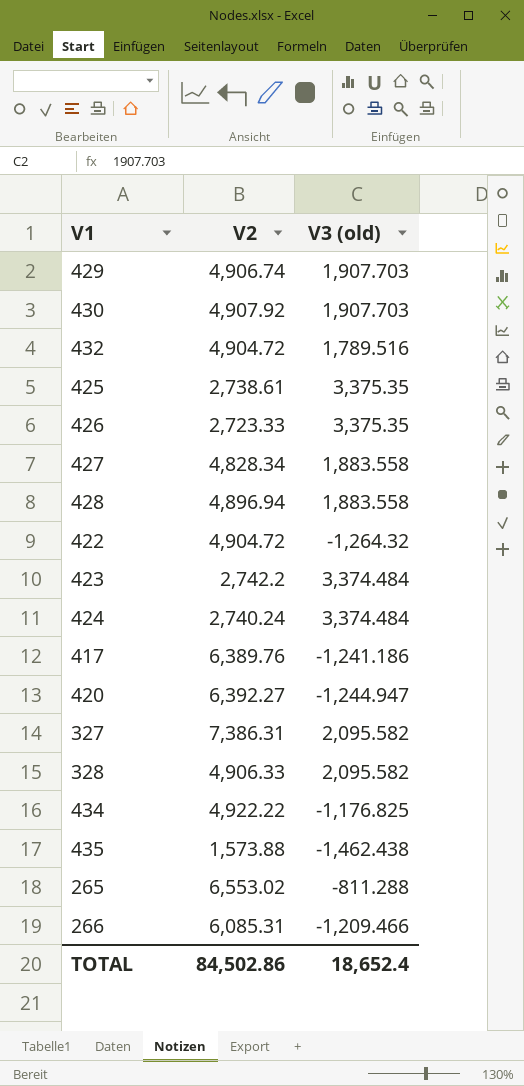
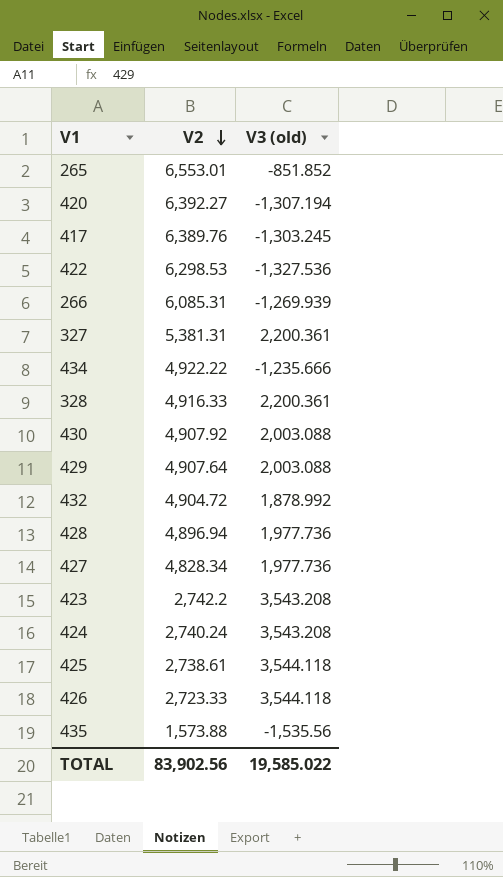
row order: none -> V2 descending
265 | V2: 6,553.02 -> 6,553.01
265 | V3 (old): -811.288 -> -851.852
420 | V3 (old): -1,244.947 -> -1,307.194
417 | V3 (old): -1,241.186 -> -1,303.245
422 | V2: 4,904.72 -> 6,298.53
422 | V3 (old): -1,264.32 -> -1,327.536
266 | V3 (old): -1,209.466 -> -1,269.939
327 | V2: 7,386.31 -> 5,381.31
327 | V3 (old): 2,095.582 -> 2,200.361
434 | V3 (old): -1,176.825 -> -1,235.666
328 | V2: 4,906.33 -> 4,916.33
328 | V3 (old): 2,095.582 -> 2,200.361
430 | V3 (old): 1,907.703 -> 2,003.088
429 | V2: 4,906.74 -> 4,907.64
429 | V3 (old): 1,907.703 -> 2,003.088
432 | V3 (old): 1,789.516 -> 1,878.992
428 | V3 (old): 1,883.558 -> 1,977.736
427 | V3 (old): 1,883.558 -> 1,977.736
423 | V3 (old): 3,374.484 -> 3,543.208
424 | V3 (old): 3,374.484 -> 3,543.208
425 | V3 (old): 3,375.35 -> 3,544.118
426 | V3 (old): 3,375.35 -> 3,544.118
435 | V3 (old): -1,462.438 -> -1,535.56
TOTAL | V2: 84,502.86 -> 83,902.56
TOTAL | V3 (old): 18,652.4 -> 19,585.022

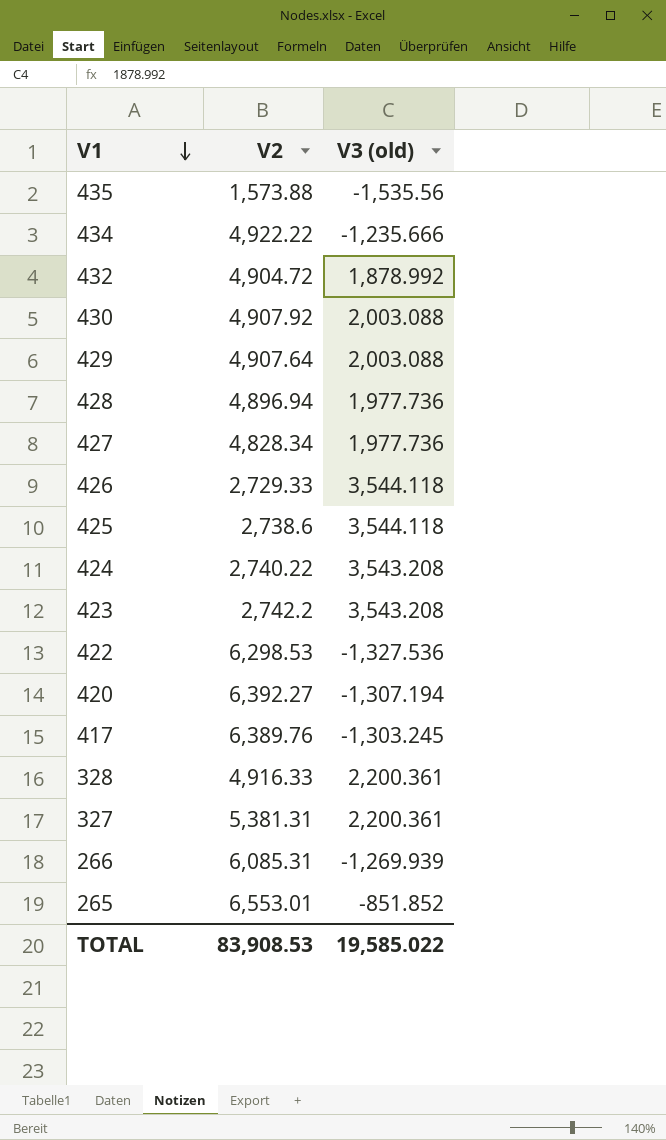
row order: V2 descending -> V1 descending
426 | V2: 2,723.33 -> 2,729.33
425 | V2: 2,738.61 -> 2,738.6
424 | V2: 2,740.24 -> 2,740.22
TOTAL | V2: 83,902.56 -> 83,908.53

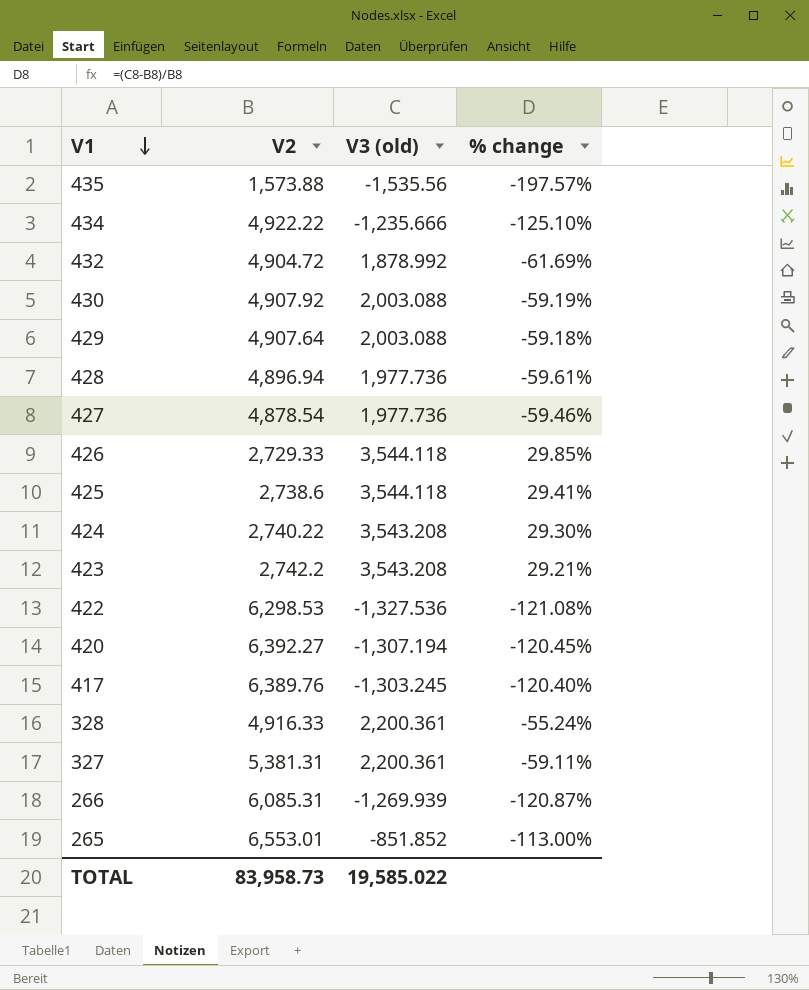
column % change | formula: none -> ([V3 (old)] - [V2]) / [V2]
427 | V2: 4,828.34 -> 4,878.54
TOTAL | V2: 83,908.53 -> 83,958.73

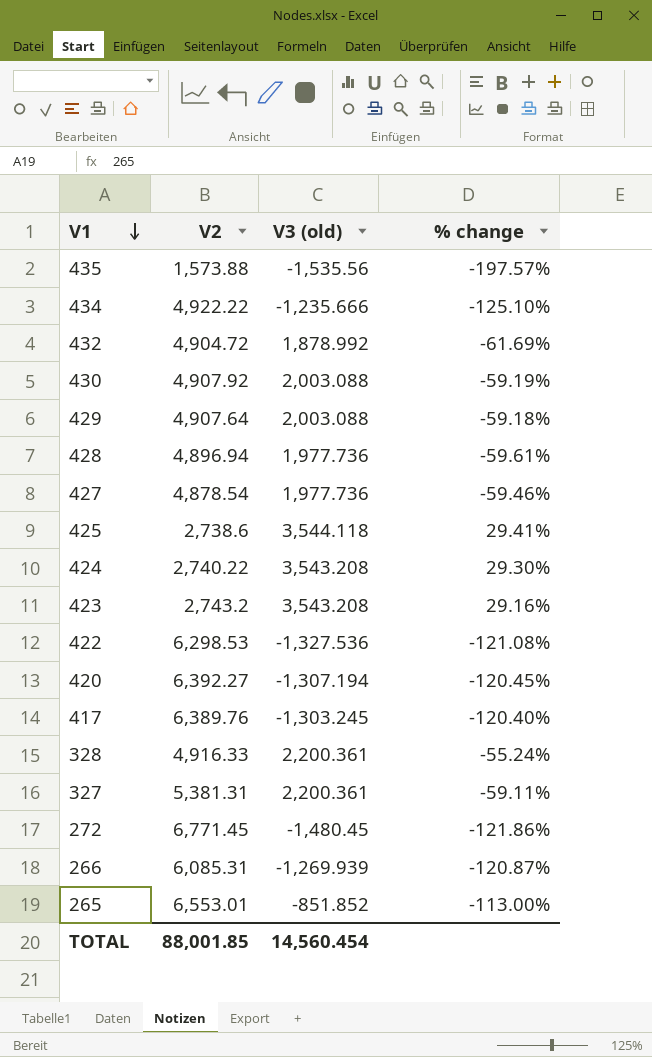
row 426: 2,729.33 | 3,544.118 | 29.85% -> none
423 | V2: 2,742.2 -> 2,743.2
423 | % change: 29.21% -> 29.16%
row 272: none -> 6,771.45 | -1,480.45 | -121.86%
TOTAL | V2: 83,958.73 -> 88,001.85
TOTAL | V3 (old): 19,585.022 -> 14,560.454

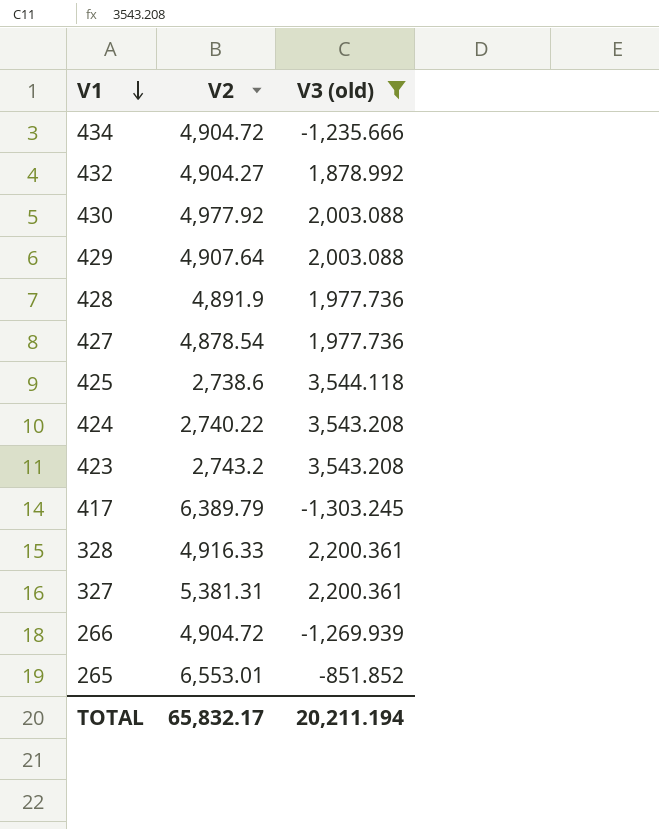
filter: none -> V3 (old) >= -1,303.245
column % change | formula: ([V3 (old)] - [V2]) / [V2] -> none
434 | V2: 4,922.22 -> 4,904.72
432 | V2: 4,904.72 -> 4,904.27
430 | V2: 4,907.92 -> 4,977.92
428 | V2: 4,896.94 -> 4,891.9
417 | V2: 6,389.76 -> 6,389.79
266 | V2: 6,085.31 -> 4,904.72
TOTAL | V2: 88,001.85 -> 65,832.17
TOTAL | V3 (old): 14,560.454 -> 20,211.194

